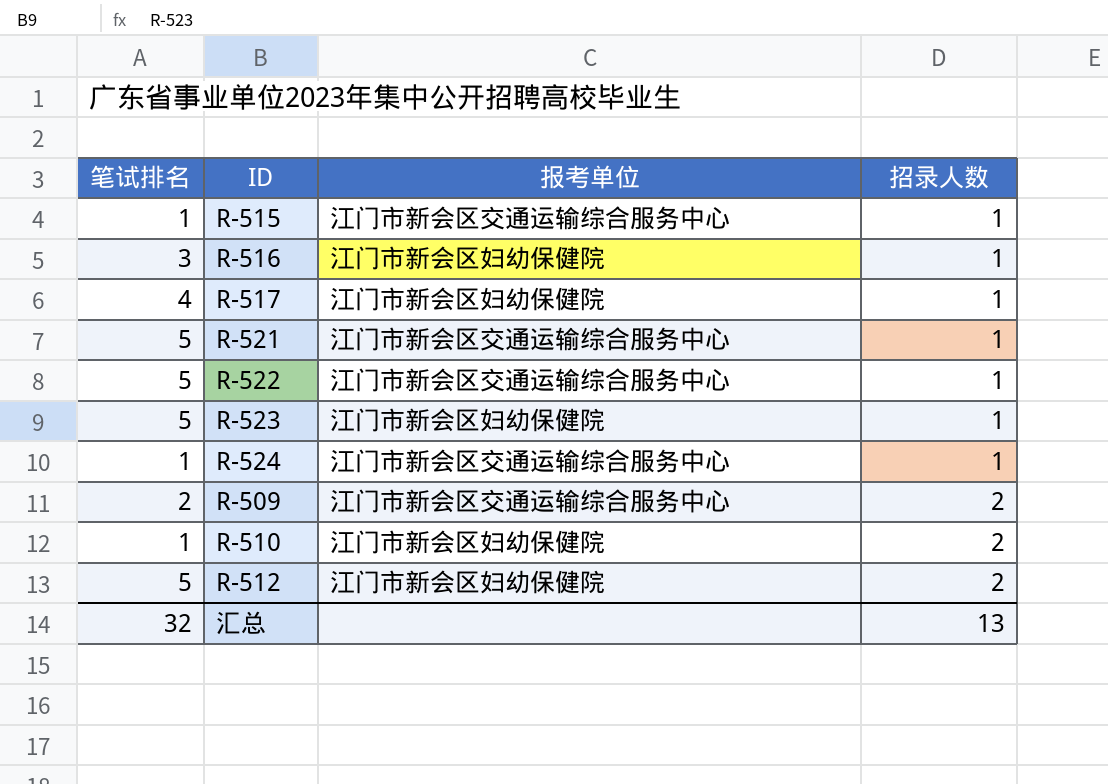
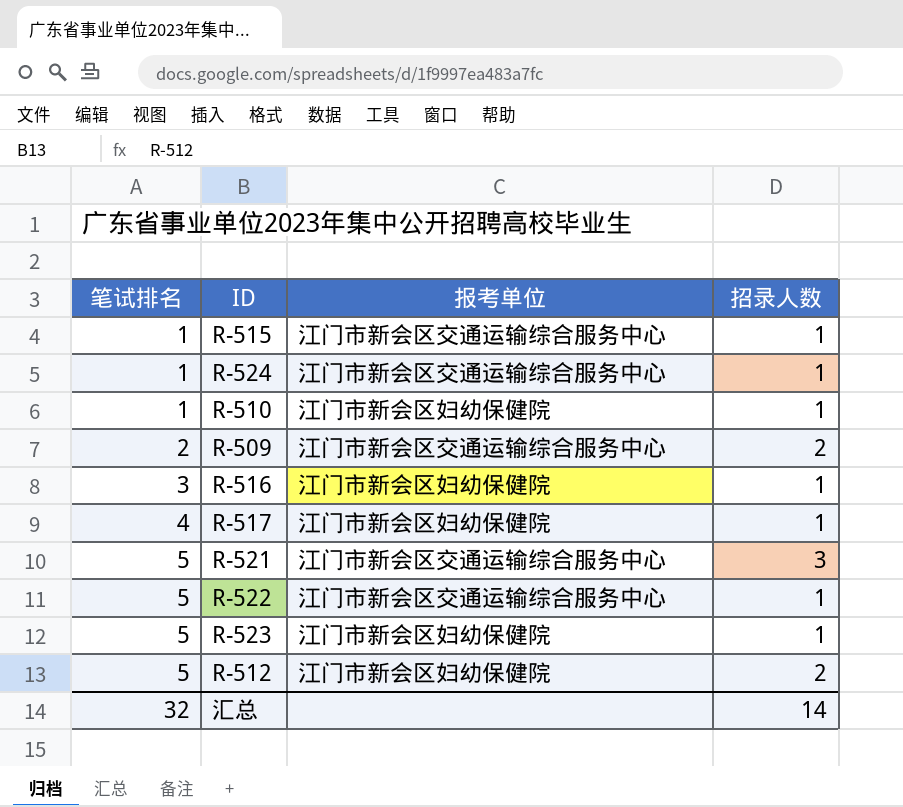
row order: 招录人数 ascending -> 笔试排名 ascending
R-510 | 招录人数: 2 -> 1
R-521 | 招录人数: 1 -> 3
汇总 | 招录人数: 13 -> 14

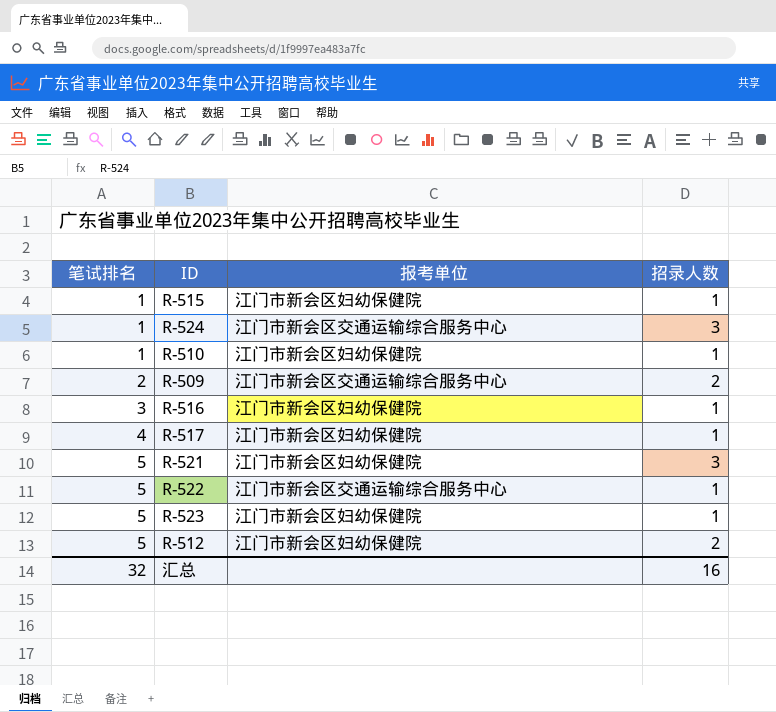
R-515 | 报考单位: 江门市新会区交通运输综合服务中心 -> 江门市新会区妇幼保健院
R-524 | 招录人数: 1 -> 3
R-521 | 报考单位: 江门市新会区交通运输综合服务中心 -> 江门市新会区妇幼保健院
汇总 | 招录人数: 14 -> 16

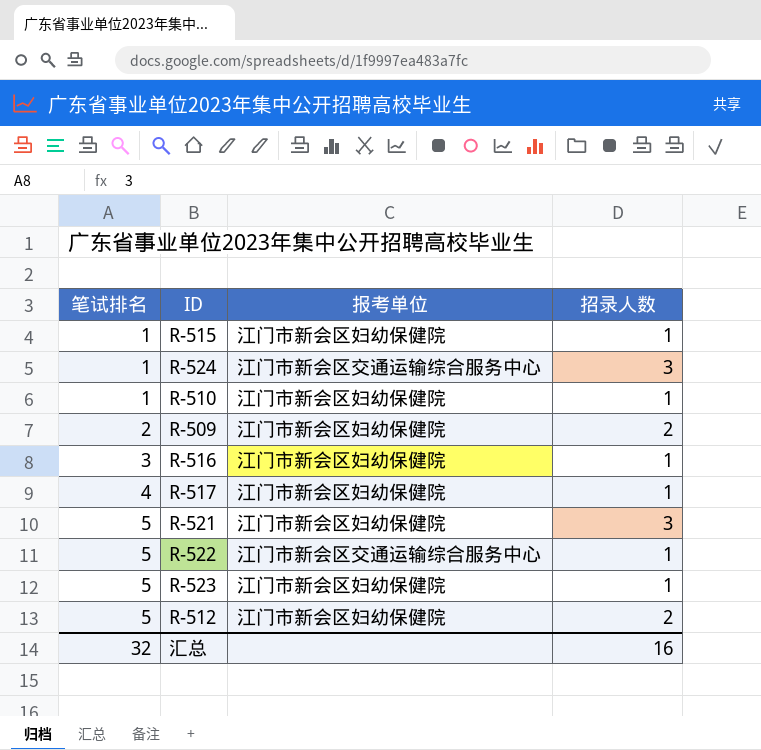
R-509 | 报考单位: 江门市新会区交通运输综合服务中心 -> 江门市新会区妇幼保健院

